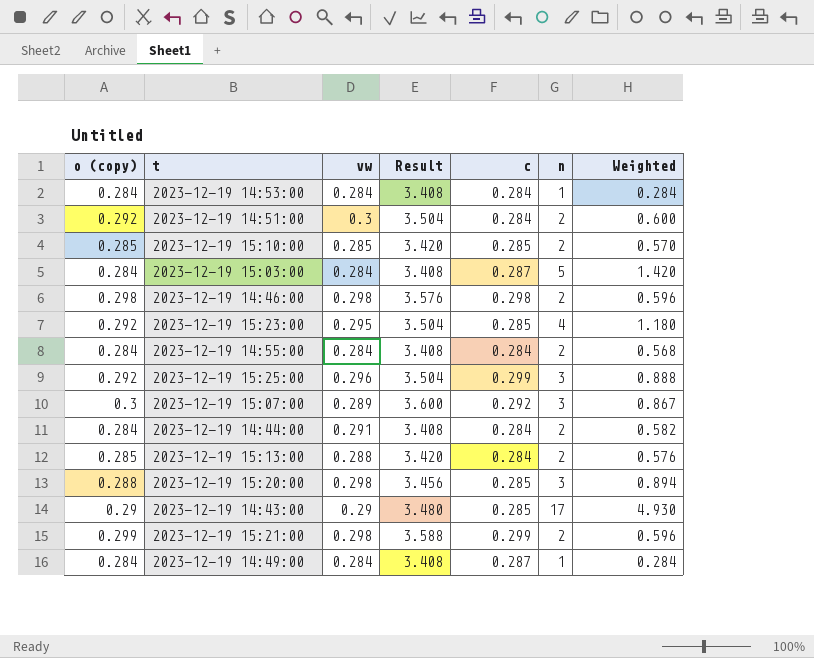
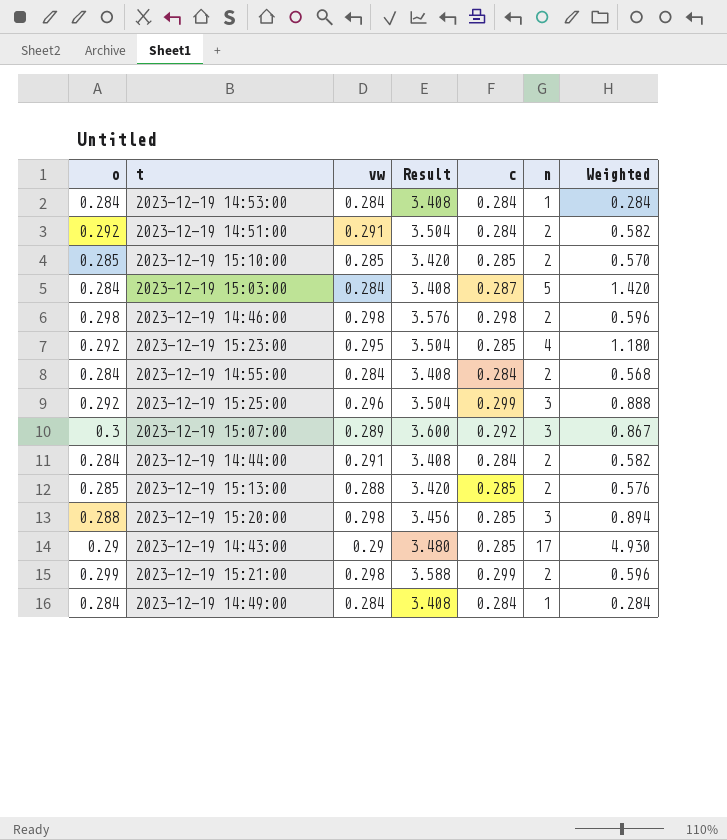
column name: o (copy) -> o
2023-12-19 14:51:00 | vw: 0.3 -> 0.291
2023-12-19 14:51:00 | Weighted: 0.600 -> 0.582
2023-12-19 15:13:00 | c: 0.284 -> 0.285
2023-12-19 14:49:00 | c: 0.287 -> 0.284

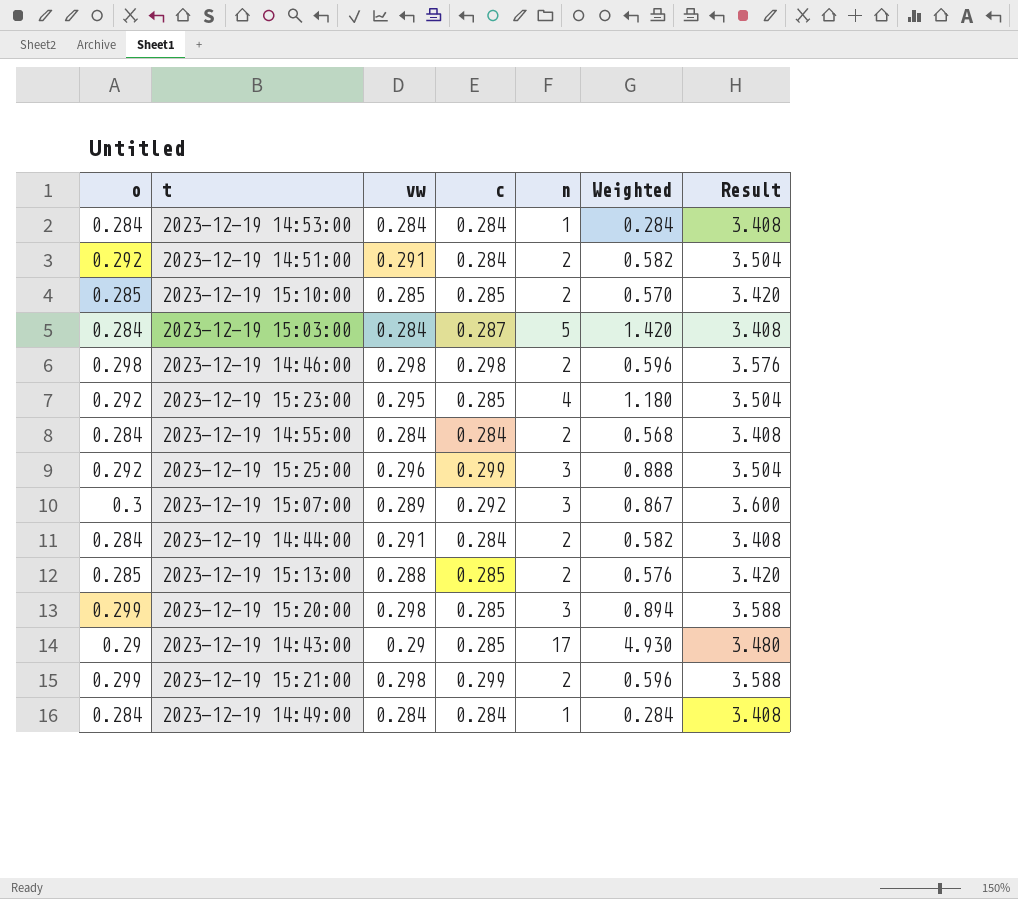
column Result | position: 4 -> 7
2023-12-19 15:20:00 | o: 0.288 -> 0.299
2023-12-19 15:20:00 | Result: 3.456 -> 3.588

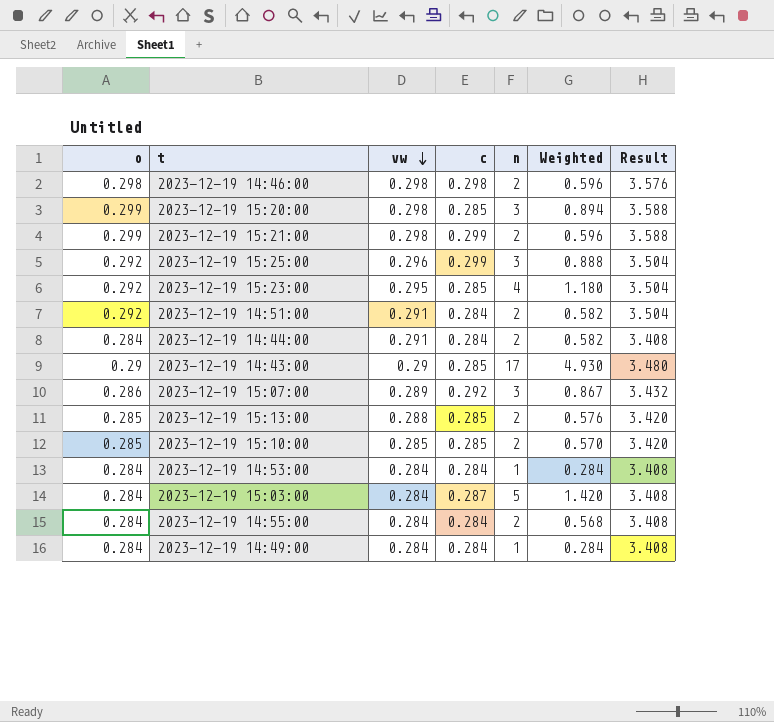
row order: none -> vw descending
2023-12-19 15:07:00 | o: 0.3 -> 0.286
2023-12-19 15:07:00 | Result: 3.600 -> 3.432

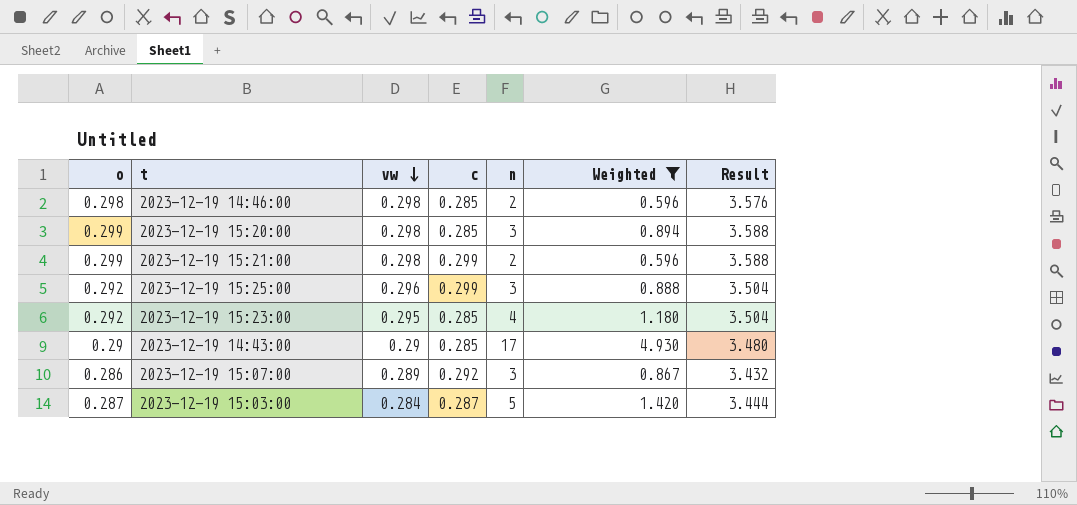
filter: none -> Weighted >= 0.596
2023-12-19 14:46:00 | c: 0.298 -> 0.285
2023-12-19 15:03:00 | o: 0.284 -> 0.287
2023-12-19 15:03:00 | Result: 3.408 -> 3.444

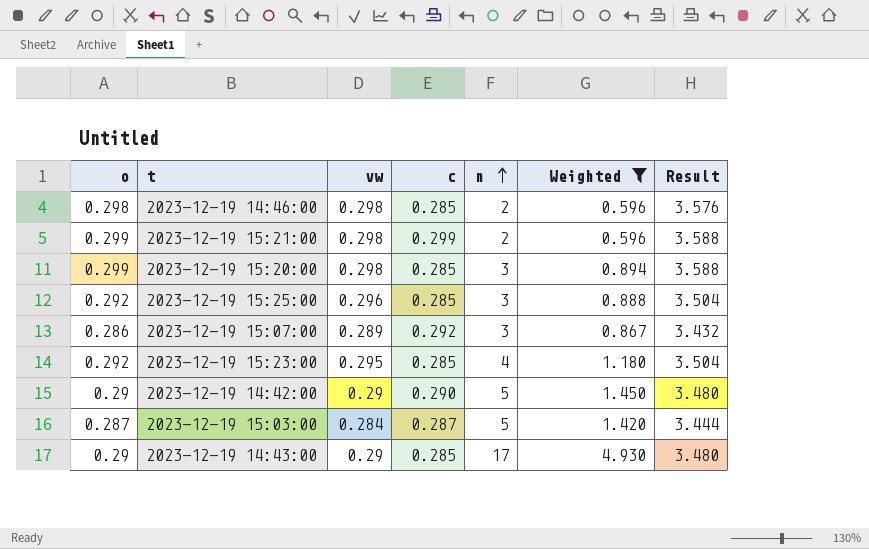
row order: vw descending -> n ascending
2023-12-19 15:25:00 | c: 0.299 -> 0.285
row 2023-12-19 14:42:00: none -> 0.29 | 0.29 | 0.290 | 5 | 1.450 | 3.480

